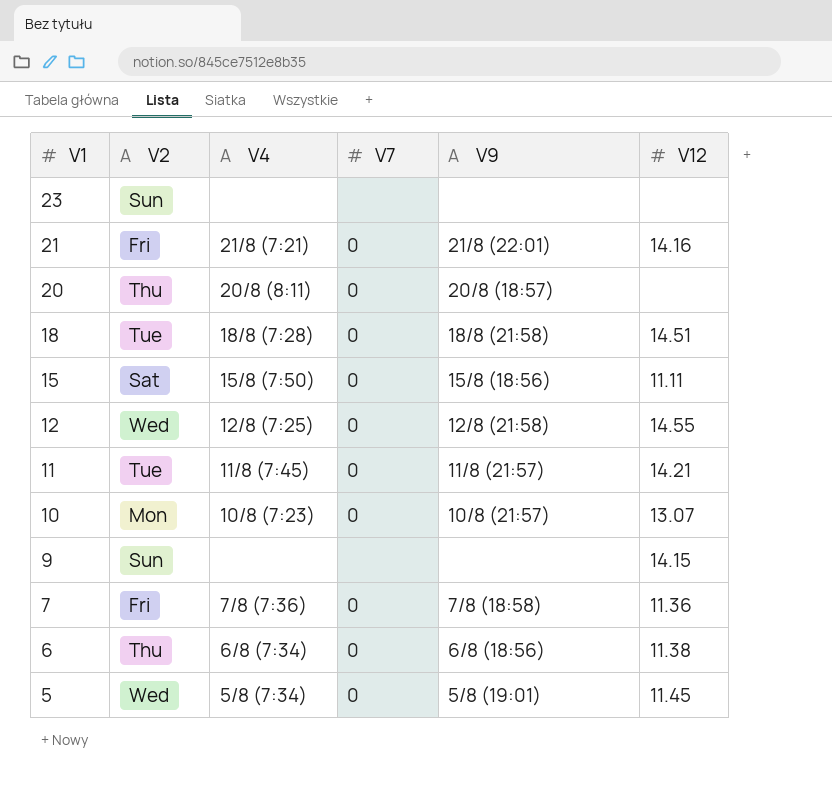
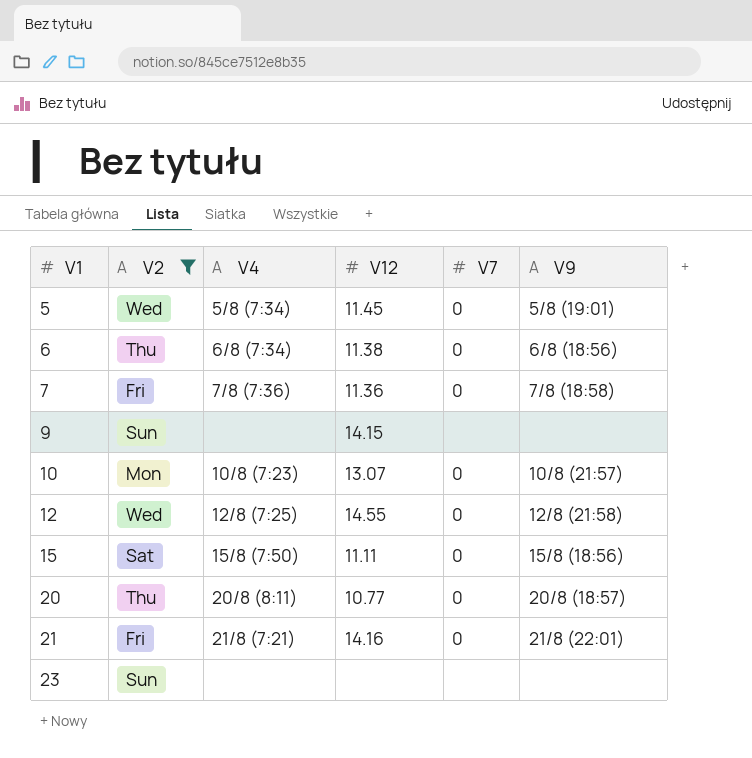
filter: none -> V2 != Tue
row order: V1 descending -> V1 ascending
column V12 | position: 6 -> 4
20 | V12: none -> 10.77

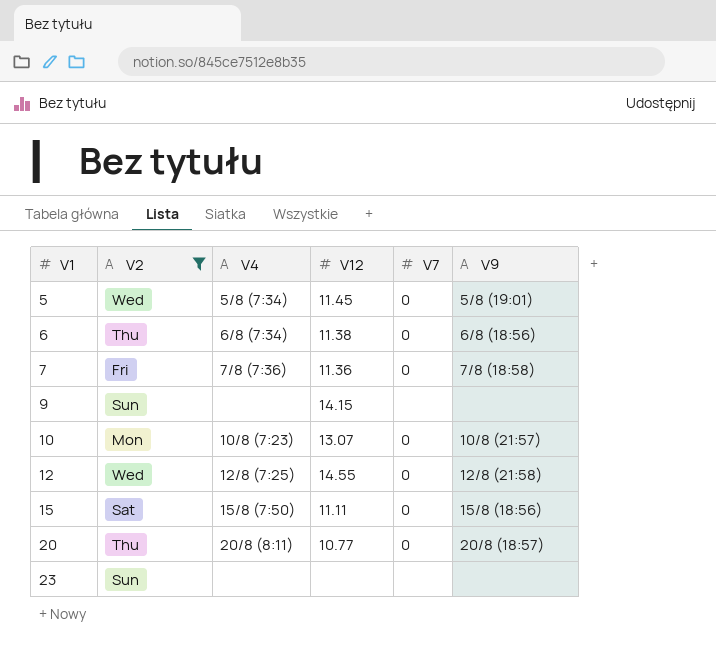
row 21: Fri | 21/8 (7:21) | 14.16 | 0 | 21/8 (22:01) -> none

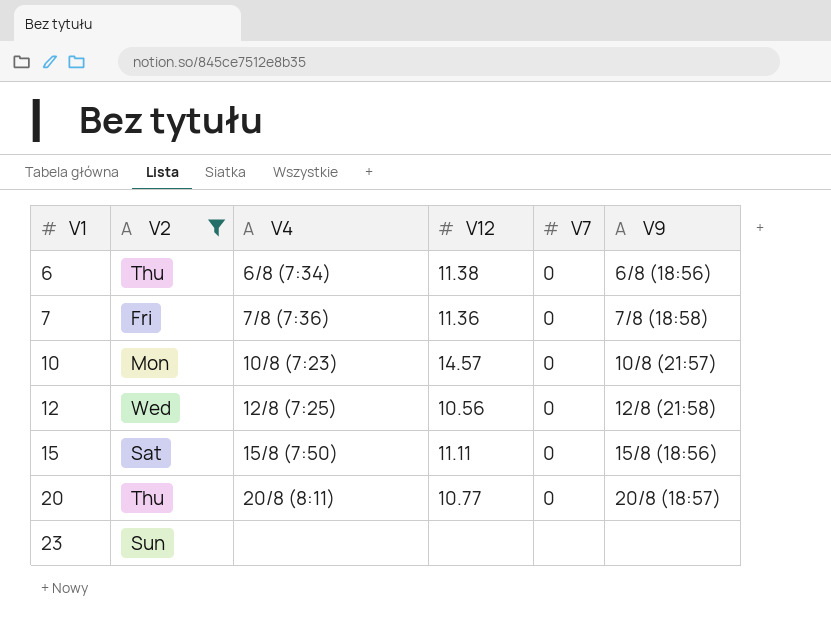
row 5: Wed | 5/8 (7:34) | 11.45 | 0 | 5/8 (19:01) -> none
row 9: Sun | none | 14.15 | none | none -> none
10 | V12: 13.07 -> 14.57
12 | V12: 14.55 -> 10.56

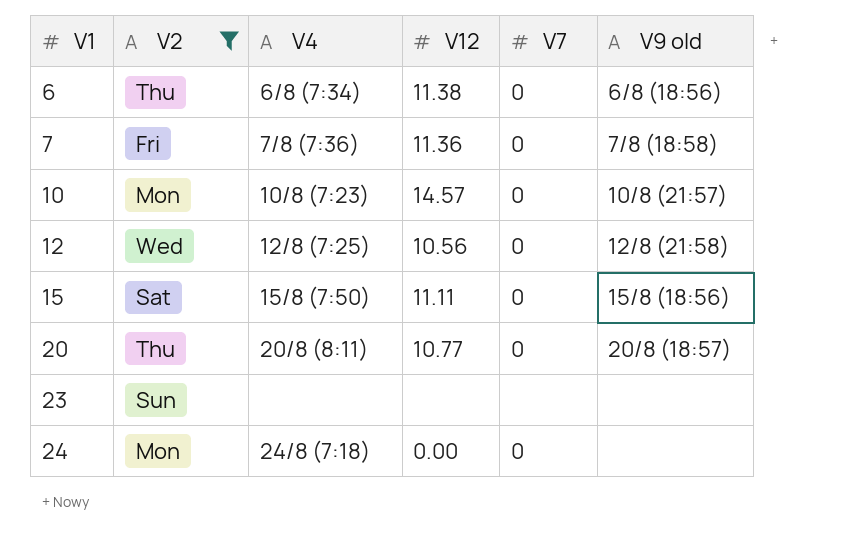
column name: V9 -> V9 old
row 24: none -> Mon | 24/8 (7:18) | 0.00 | 0 | none

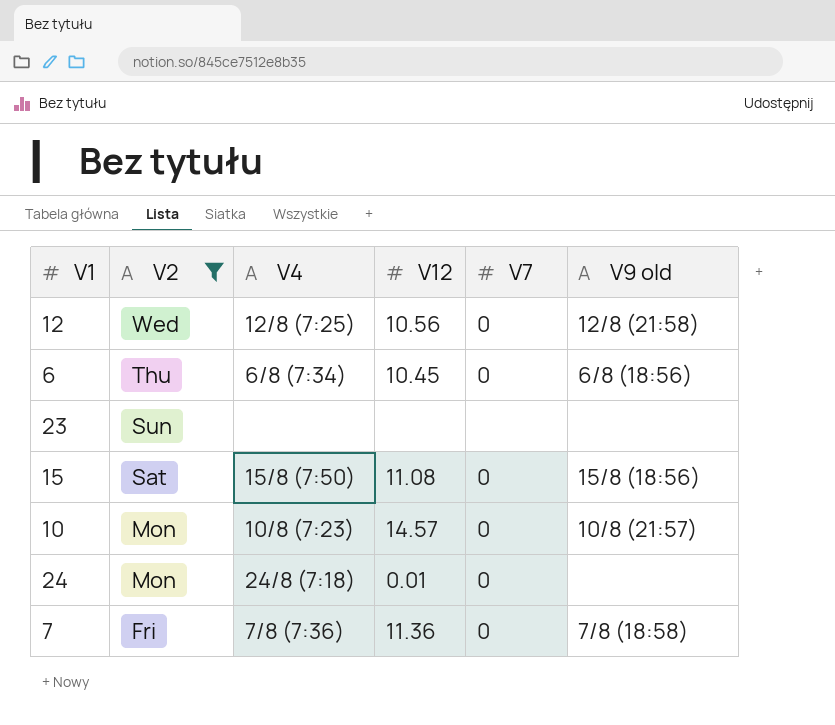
row order: V1 ascending -> V2 descending
row 20: Thu | 20/8 (8:11) | 10.77 | 0 | 20/8 (18:57) -> none
6 | V12: 11.38 -> 10.45
15 | V12: 11.11 -> 11.08
24 | V12: 0.00 -> 0.01

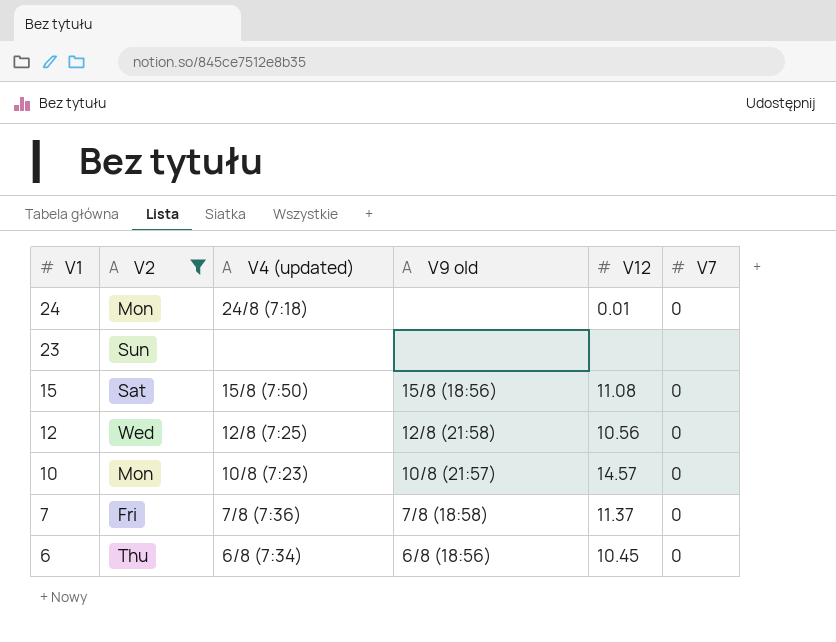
row order: V2 descending -> V1 descending
column name: V4 -> V4 (updated)
column V9 old | position: 6 -> 4
7 | V12: 11.36 -> 11.37

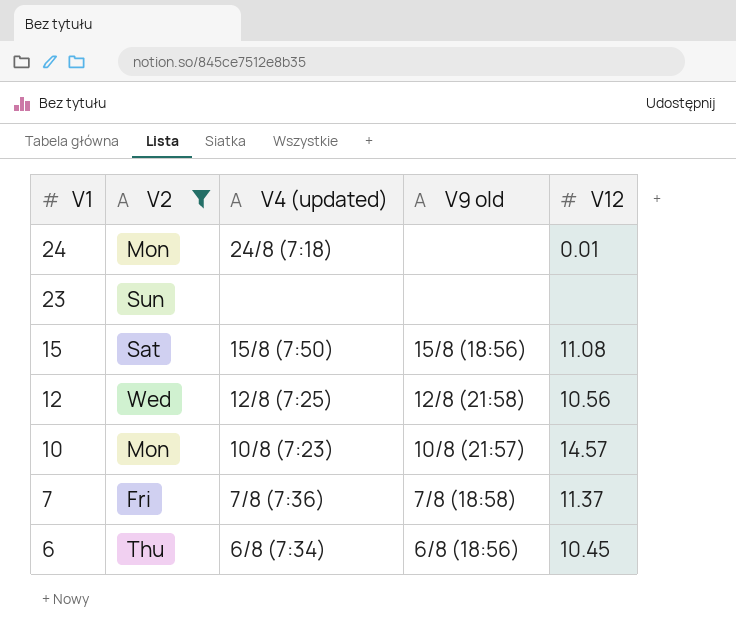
column V7 | position: 6 -> none

